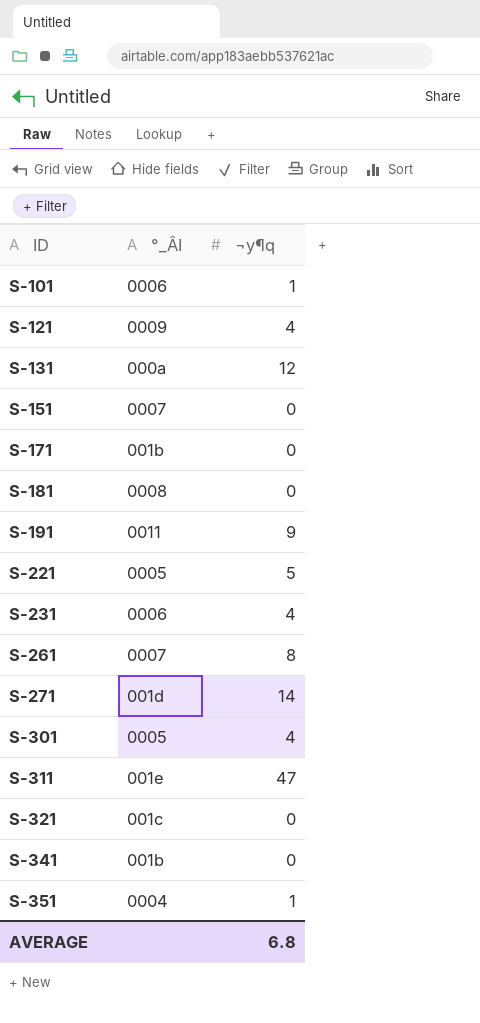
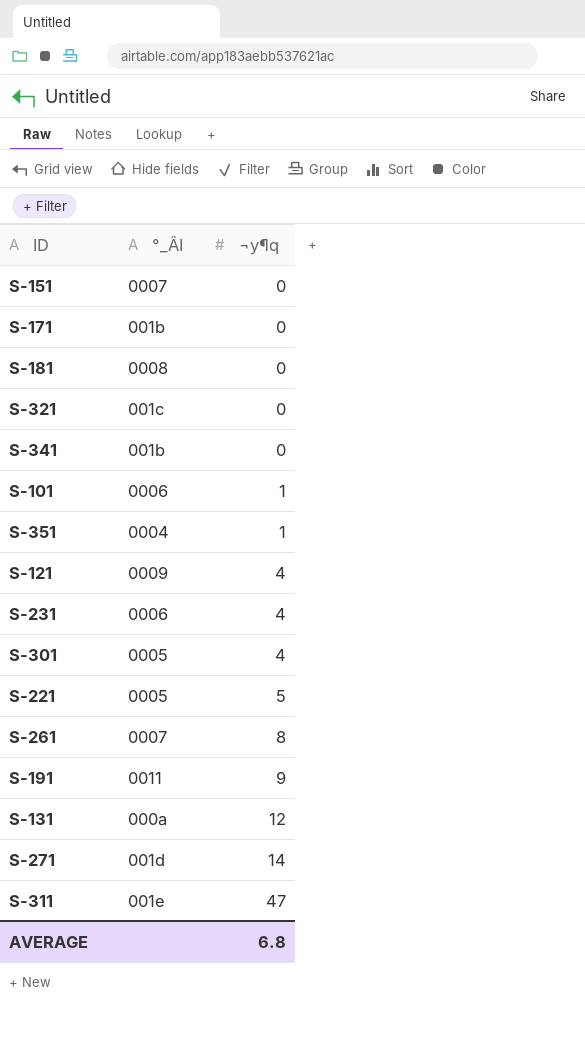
row order: ID ascending -> ¬y¶q ascending

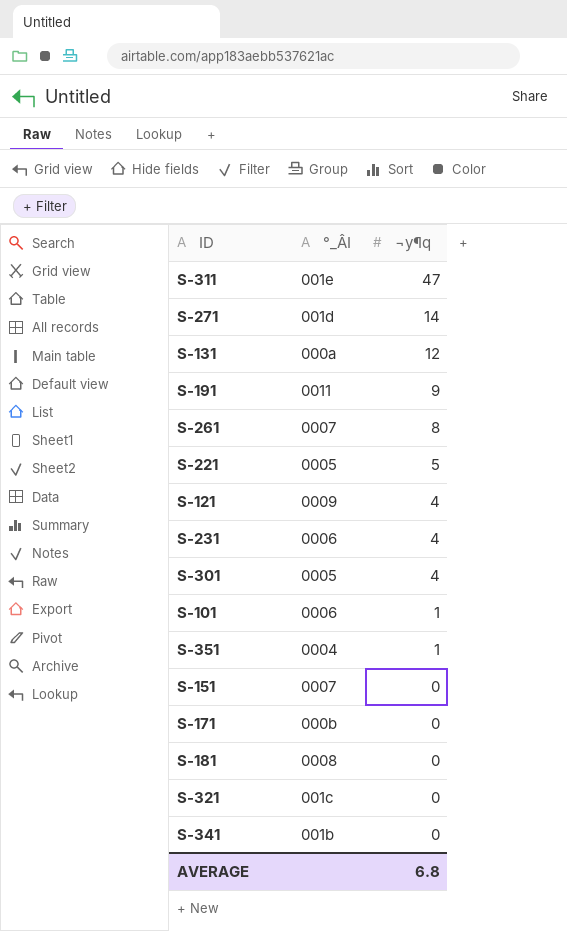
row order: ¬y¶q ascending -> ¬y¶q descending
S-171 | °_ÂI: 001b -> 000b

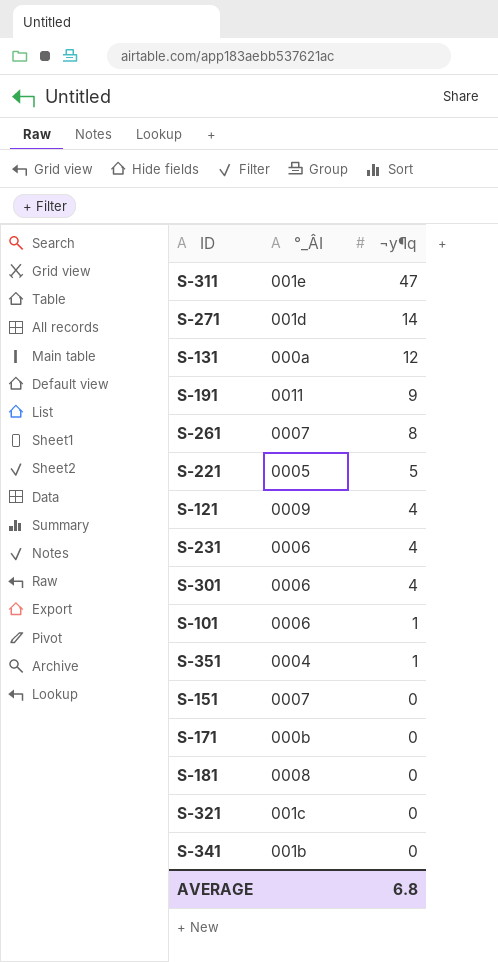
S-301 | °_ÂI: 0005 -> 0006

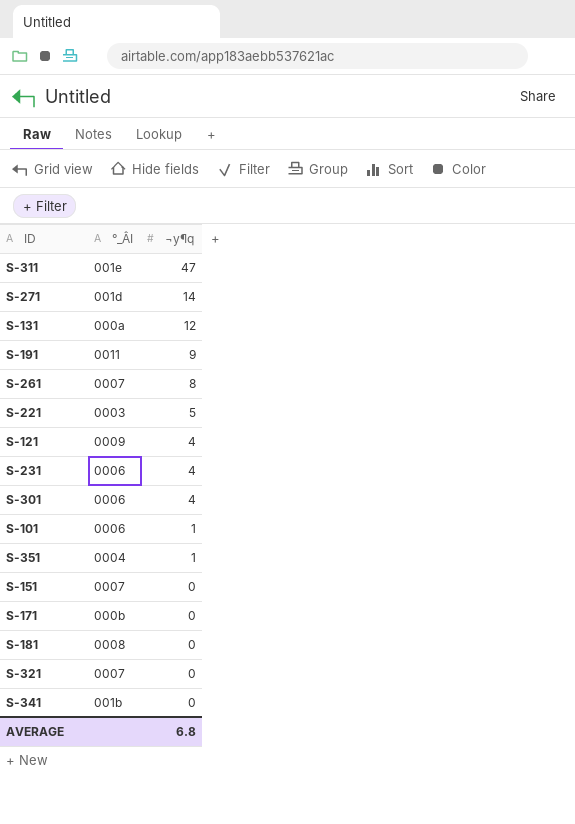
S-221 | °_ÂI: 0005 -> 0003
S-321 | °_ÂI: 001c -> 0007

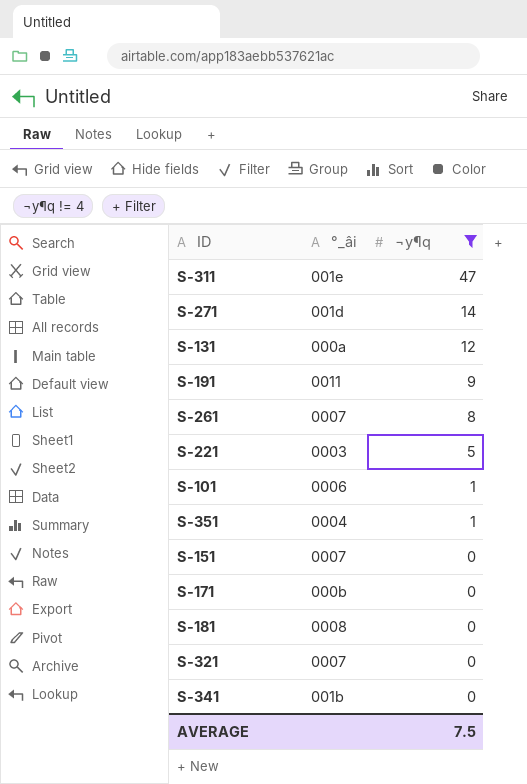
filter: none -> ¬y¶q != 4
column name: °_ÂI -> °_âi
AVERAGE | ¬y¶q: 6.8 -> 7.5

